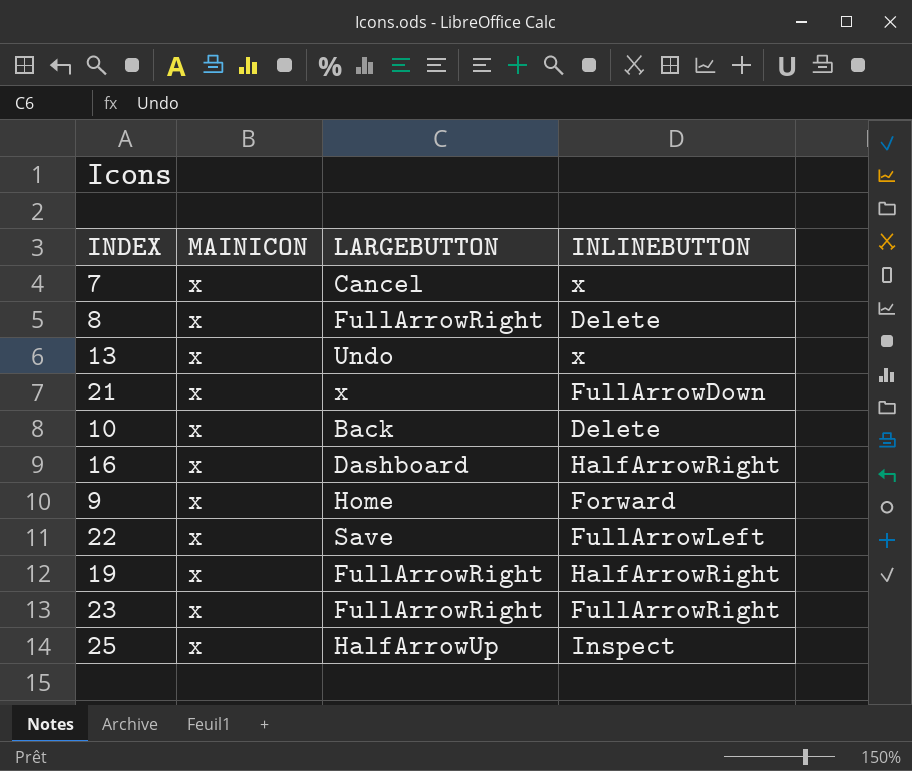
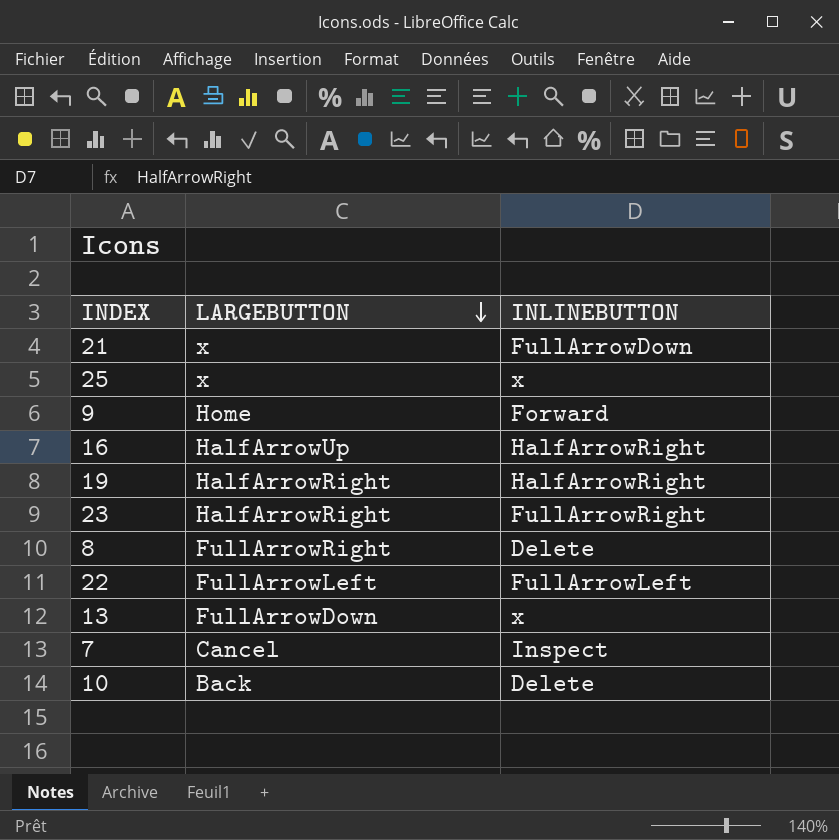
row order: none -> LARGEBUTTON descending
column MAINICON | position: 2 -> none
25 | LARGEBUTTON: HalfArrowUp -> x
25 | INLINEBUTTON: Inspect -> x
16 | LARGEBUTTON: Dashboard -> HalfArrowUp
19 | LARGEBUTTON: FullArrowRight -> HalfArrowRight
23 | LARGEBUTTON: FullArrowRight -> HalfArrowRight
22 | LARGEBUTTON: Save -> FullArrowLeft
13 | LARGEBUTTON: Undo -> FullArrowDown
7 | INLINEBUTTON: x -> Inspect

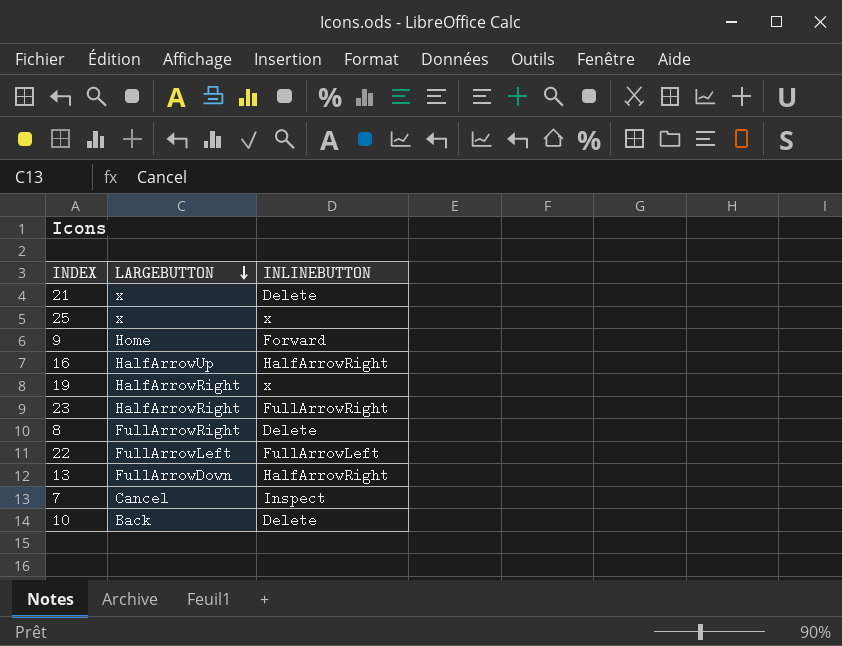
21 | INLINEBUTTON: FullArrowDown -> Delete
19 | INLINEBUTTON: HalfArrowRight -> x
13 | INLINEBUTTON: x -> HalfArrowRight

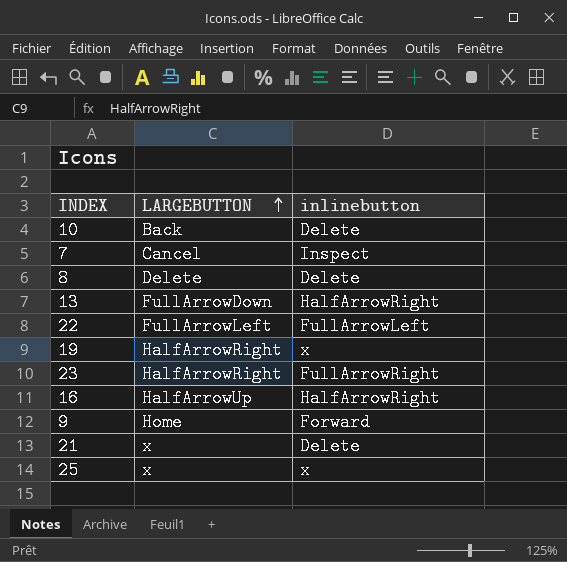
row order: LARGEBUTTON descending -> LARGEBUTTON ascending
column name: INLINEBUTTON -> inlinebutton
8 | LARGEBUTTON: FullArrowRight -> Delete

